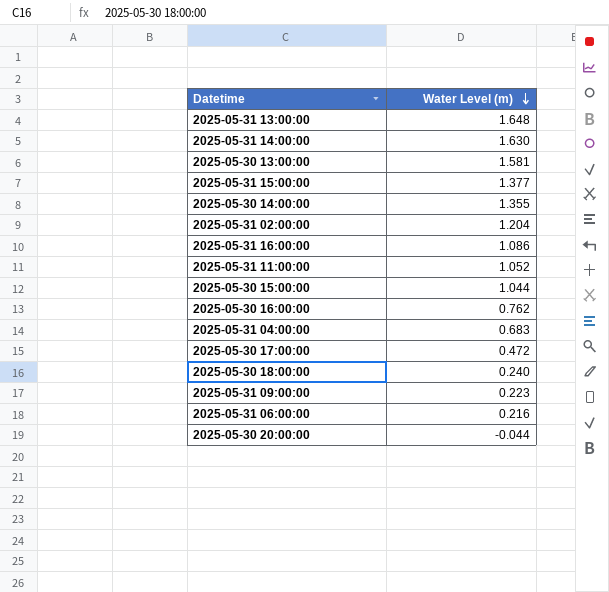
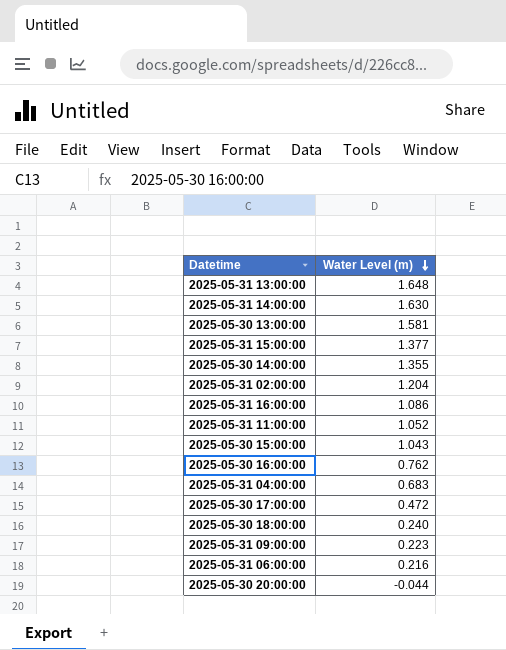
2025-05-30 15:00:00 | Water Level (m): 1.044 -> 1.043

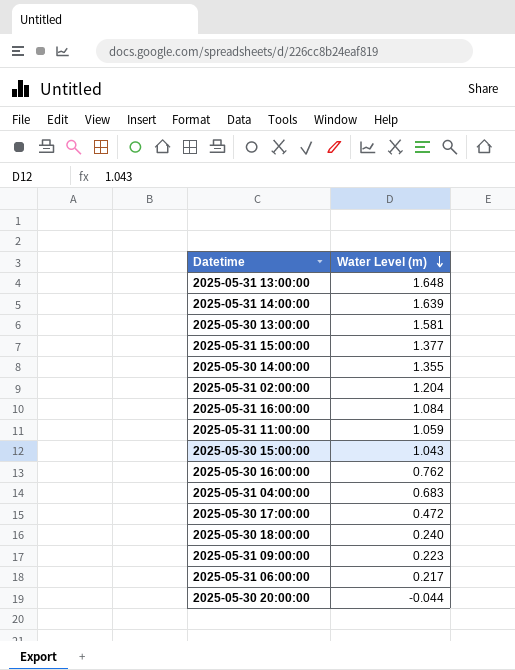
2025-05-31 14:00:00 | Water Level (m): 1.630 -> 1.639
2025-05-31 16:00:00 | Water Level (m): 1.086 -> 1.084
2025-05-31 11:00:00 | Water Level (m): 1.052 -> 1.059
2025-05-31 06:00:00 | Water Level (m): 0.216 -> 0.217

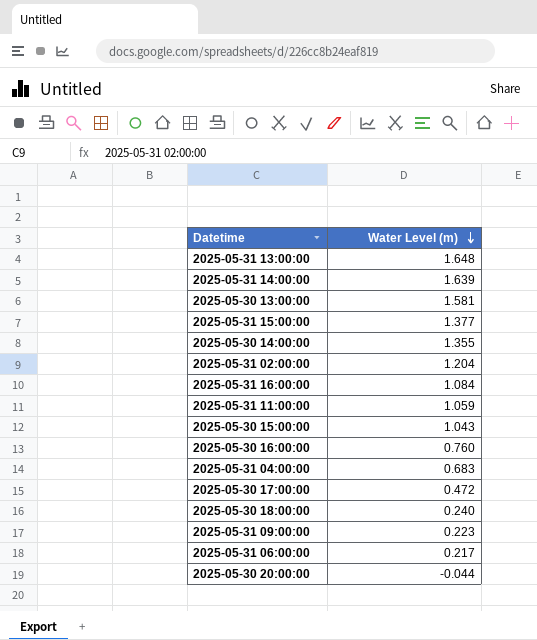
2025-05-30 16:00:00 | Water Level (m): 0.762 -> 0.760

